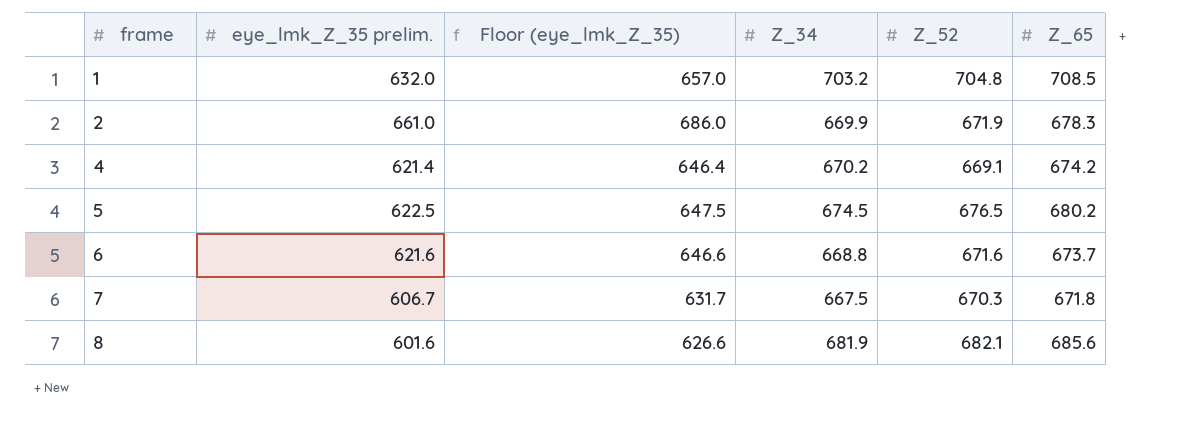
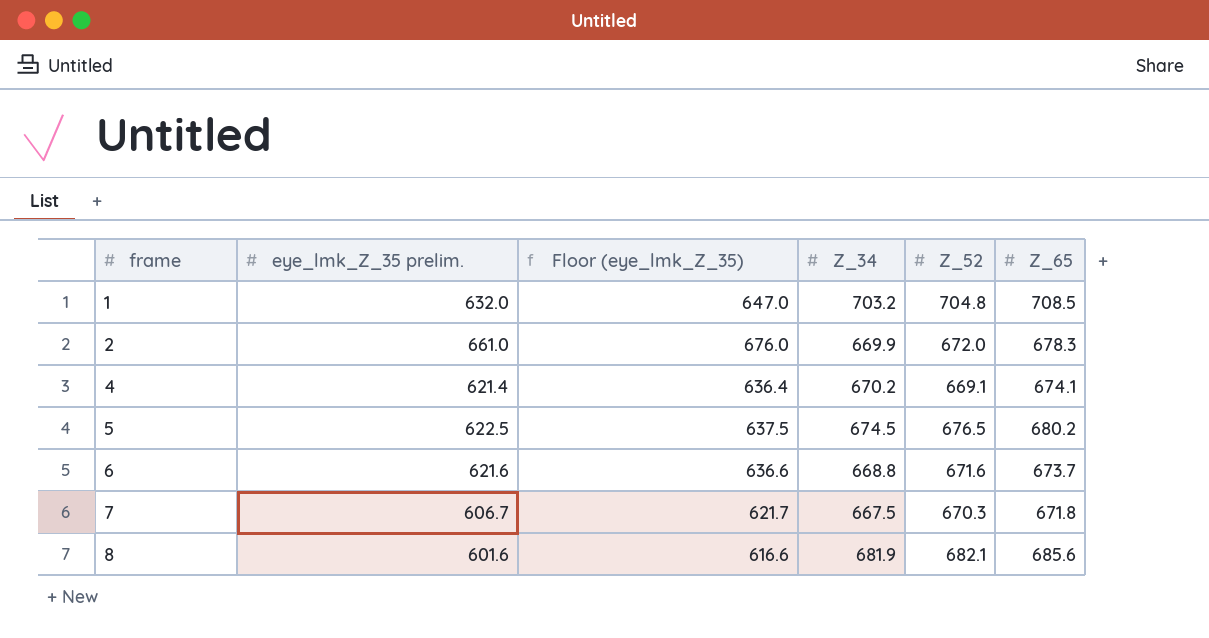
column Floor (eye_lmk_Z_35) | formula: [eye_lmk_Z_35 prelim.] + 25 -> [eye_lmk_Z_35 prelim.] + 15
2 | Z_52: 671.9 -> 672.0
4 | Z_65: 674.2 -> 674.1

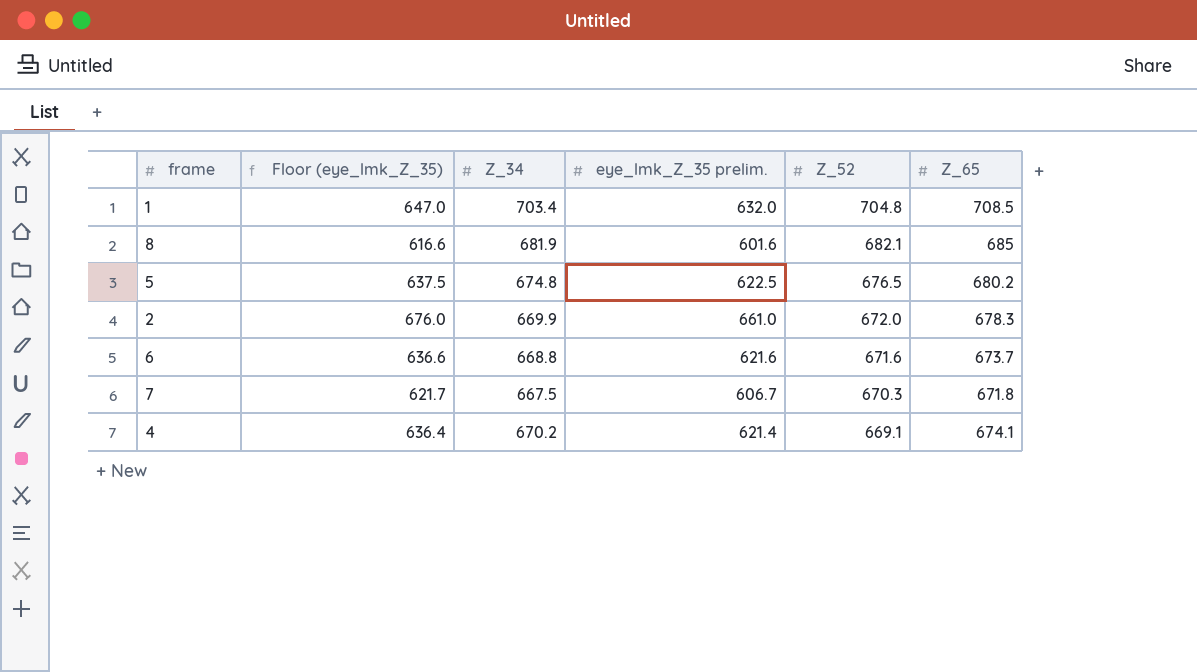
row order: frame ascending -> Z_52 descending
column eye_lmk_Z_35 prelim. | position: 2 -> 4
1 | Z_34: 703.2 -> 703.4
8 | Z_65: 685.6 -> 685
5 | Z_34: 674.5 -> 674.8

